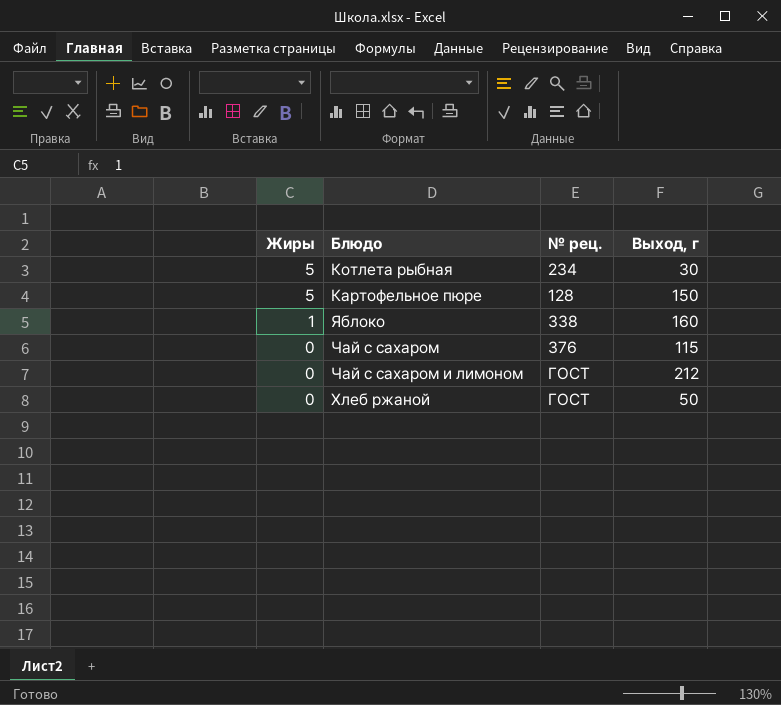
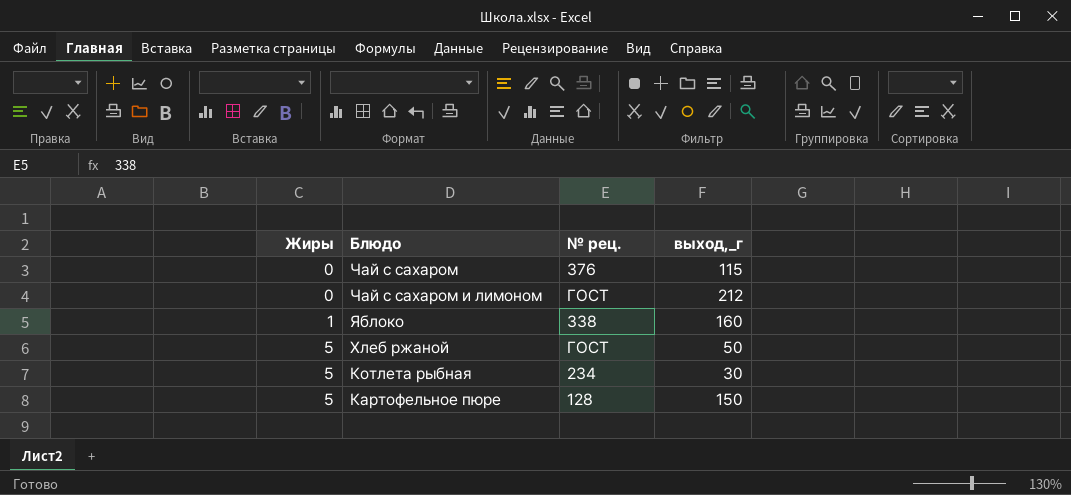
row order: Жиры descending -> Жиры ascending
column name: Выход, г -> выход,_г
Хлеб ржаной | Жиры: 0 -> 5

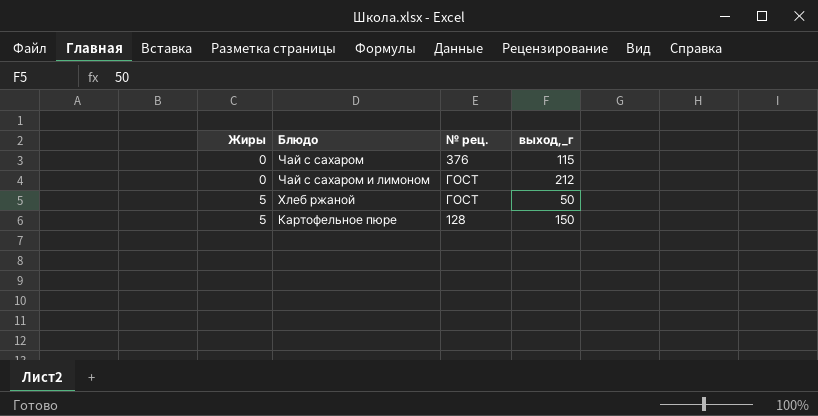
row Яблоко: 1 | 338 | 160 -> none
row Котлета рыбная: 5 | 234 | 30 -> none

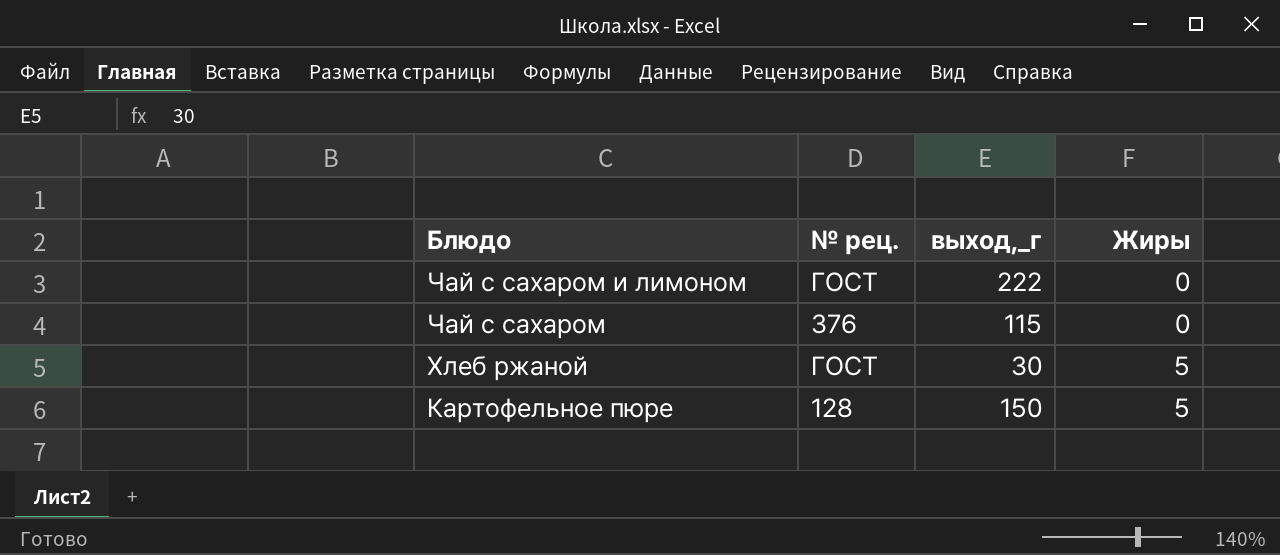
row order: Жиры ascending -> Блюдо descending
column Жиры | position: 1 -> 4
Чай с сахаром и лимоном | выход,_г: 212 -> 222
Хлеб ржаной | выход,_г: 50 -> 30

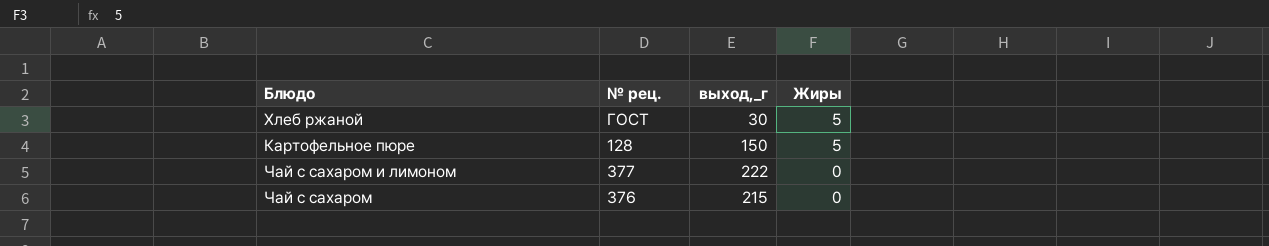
row order: Блюдо descending -> Жиры descending
Чай с сахаром и лимоном | № рец.: ГОСТ -> 377
Чай с сахаром | выход,_г: 115 -> 215

